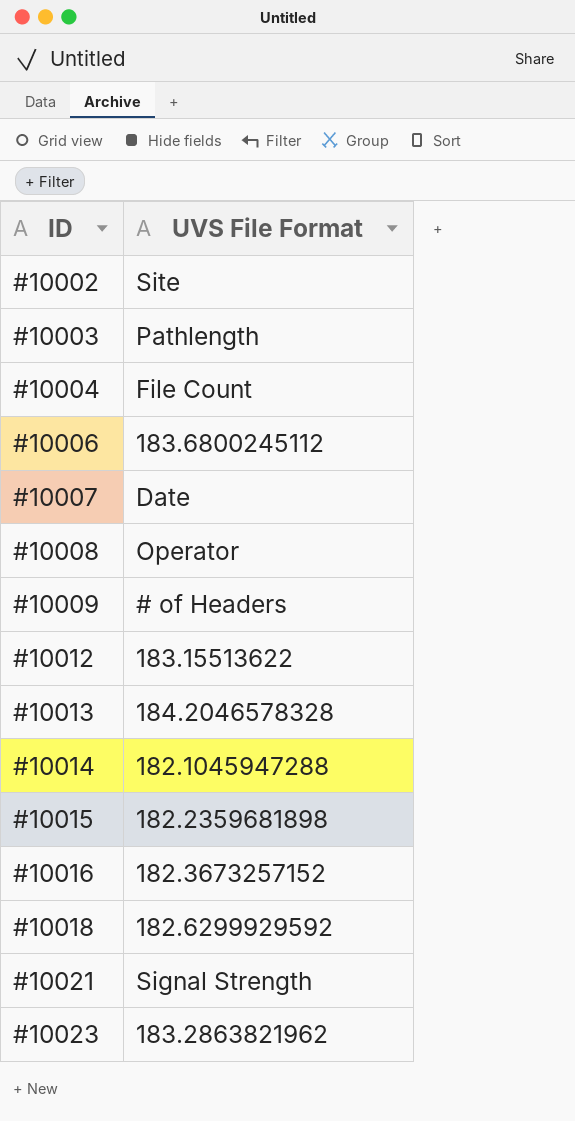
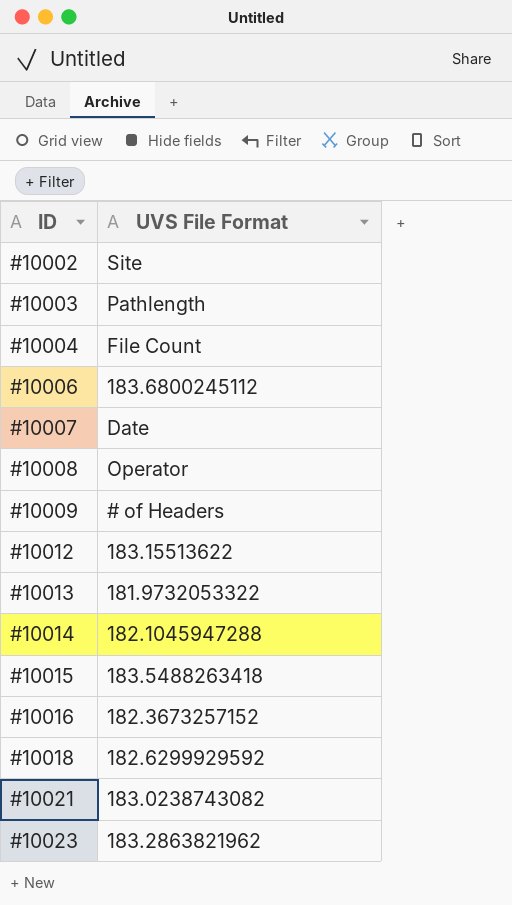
#10013 | UVS File Format: 184.2046578328 -> 181.9732053322
#10015 | UVS File Format: 182.2359681898 -> 183.5488263418
#10021 | UVS File Format: Signal Strength -> 183.0238743082

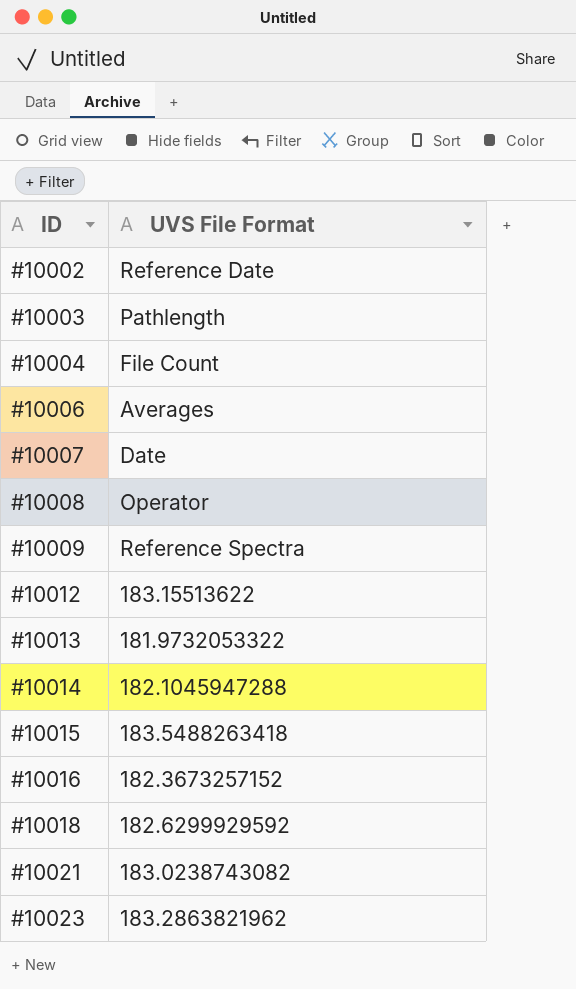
#10002 | UVS File Format: Site -> Reference Date
#10006 | UVS File Format: 183.6800245112 -> Averages
#10009 | UVS File Format: # of Headers -> Reference Spectra

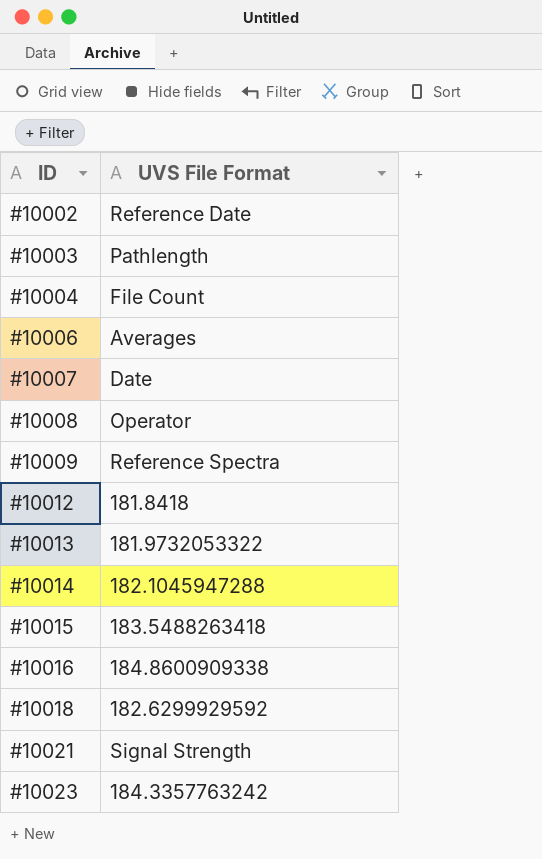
#10012 | UVS File Format: 183.15513622 -> 181.8418
#10016 | UVS File Format: 182.3673257152 -> 184.8600909338
#10021 | UVS File Format: 183.0238743082 -> Signal Strength
#10023 | UVS File Format: 183.2863821962 -> 184.3357763242

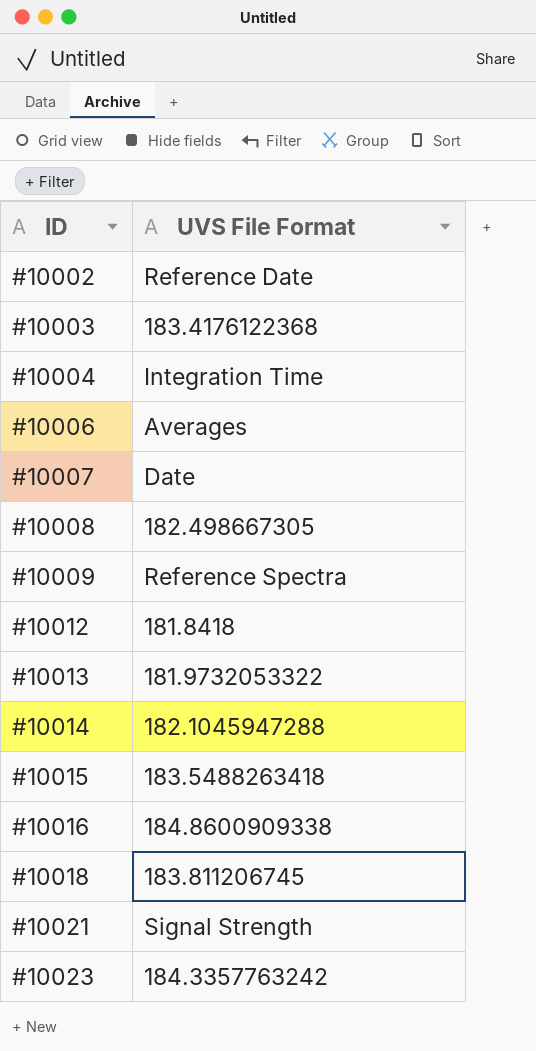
#10003 | UVS File Format: Pathlength -> 183.4176122368
#10004 | UVS File Format: File Count -> Integration Time
#10008 | UVS File Format: Operator -> 182.498667305
#10018 | UVS File Format: 182.6299929592 -> 183.811206745

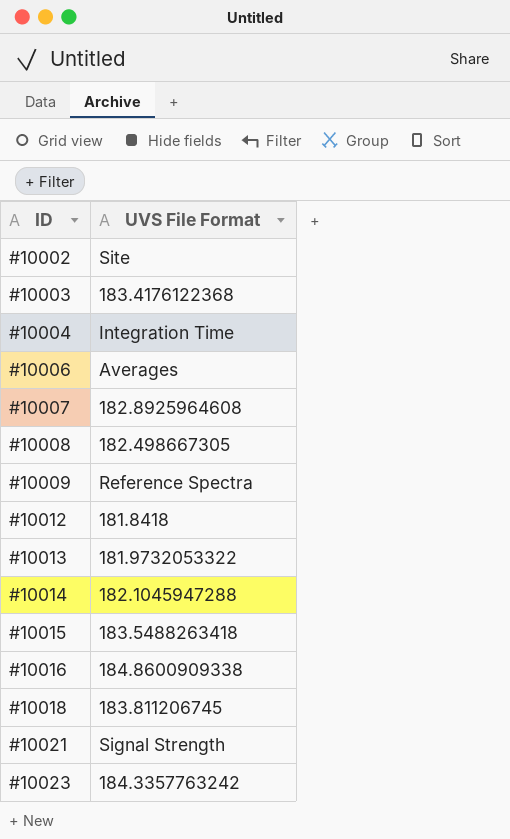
#10002 | UVS File Format: Reference Date -> Site
#10007 | UVS File Format: Date -> 182.8925964608

